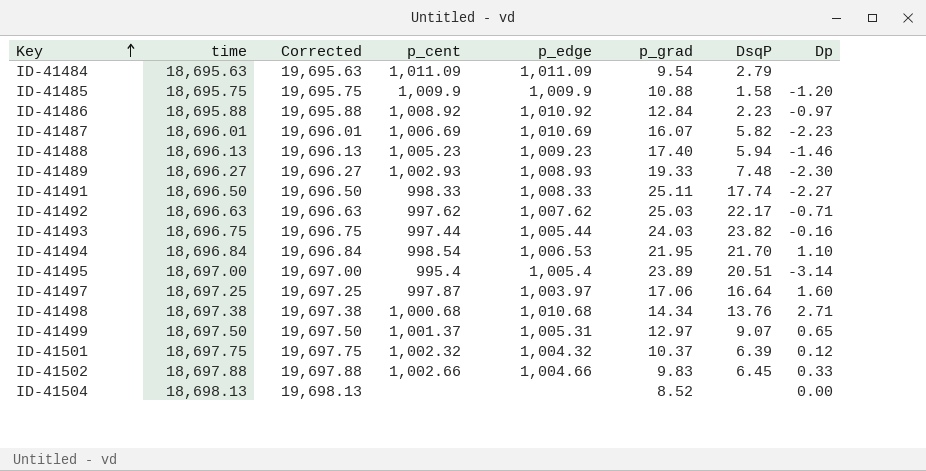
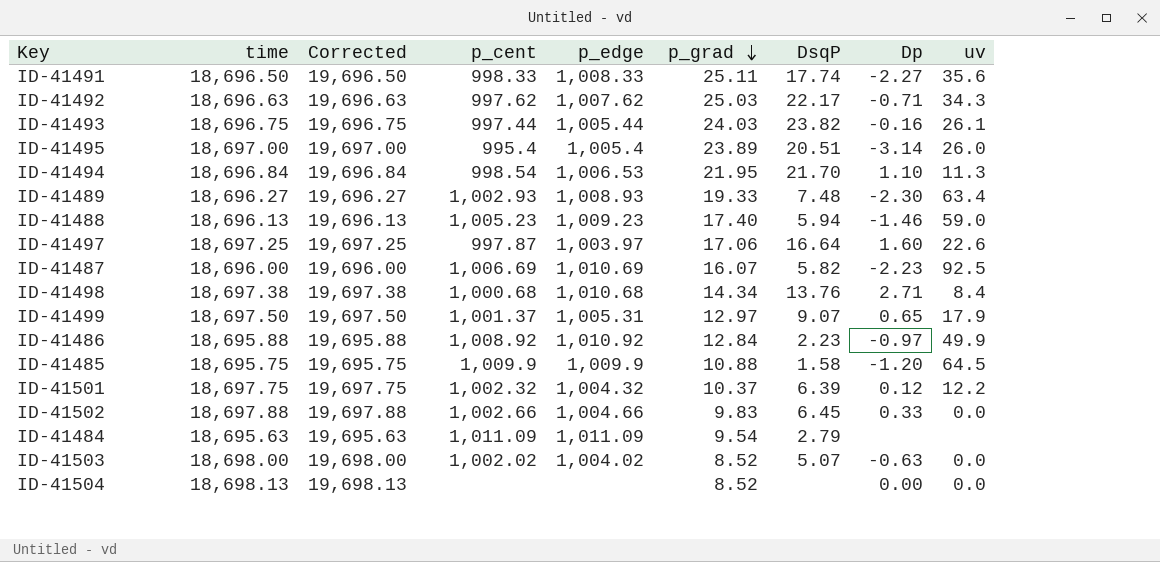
row order: Key ascending -> p_grad descending
column uv | position: none -> 9
ID-41487 | time: 18,696.01 -> 18,696.00
ID-41487 | Corrected: 19,696.01 -> 19,696.00
row ID-41503: none -> 18,698.00 | 19,698.00 | 1,002.02 | 1,004.02 | 8.52 | 5.07 | -0.63 | 0.0

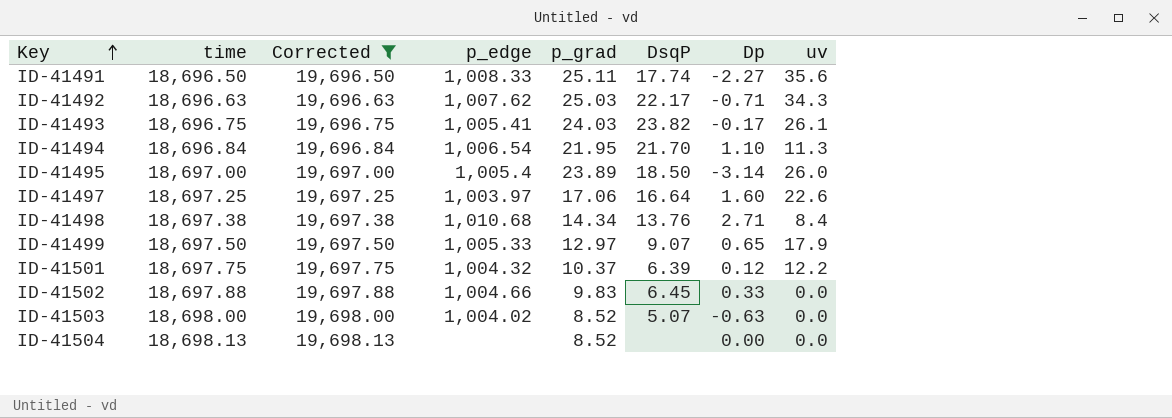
filter: none -> Corrected >= 19,696.50
row order: p_grad descending -> Key ascending
column p_cent | position: 4 -> none
ID-41493 | p_edge: 1,005.44 -> 1,005.41
ID-41493 | Dp: -0.16 -> -0.17
ID-41494 | p_edge: 1,006.53 -> 1,006.54
ID-41495 | DsqP: 20.51 -> 18.50
ID-41499 | p_edge: 1,005.31 -> 1,005.33

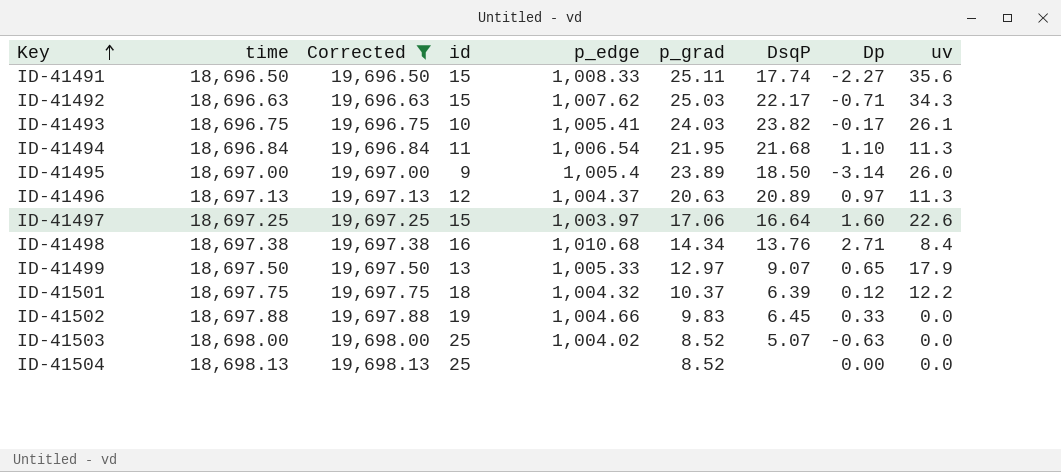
column id | position: none -> 4
ID-41494 | DsqP: 21.70 -> 21.68
row ID-41496: none -> 18,697.13 | 19,697.13 | 12 | 1,004.37 | 20.63 | 20.89 | 0.97 | 11.3

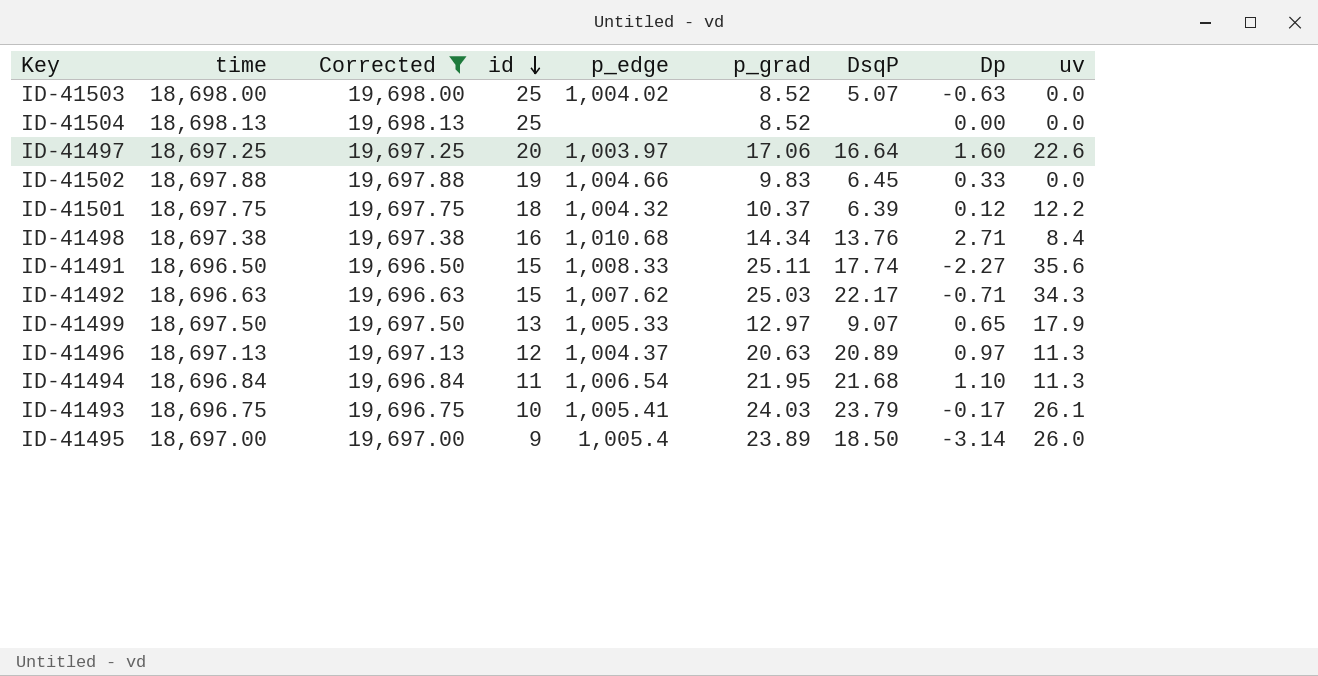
row order: Key ascending -> id descending
ID-41497 | id: 15 -> 20
ID-41493 | DsqP: 23.82 -> 23.79

